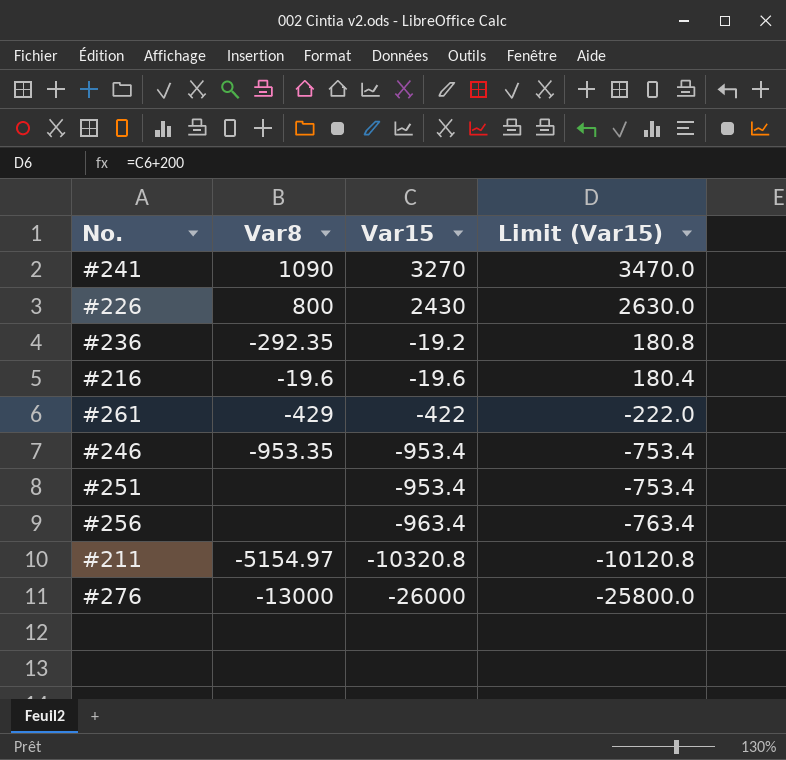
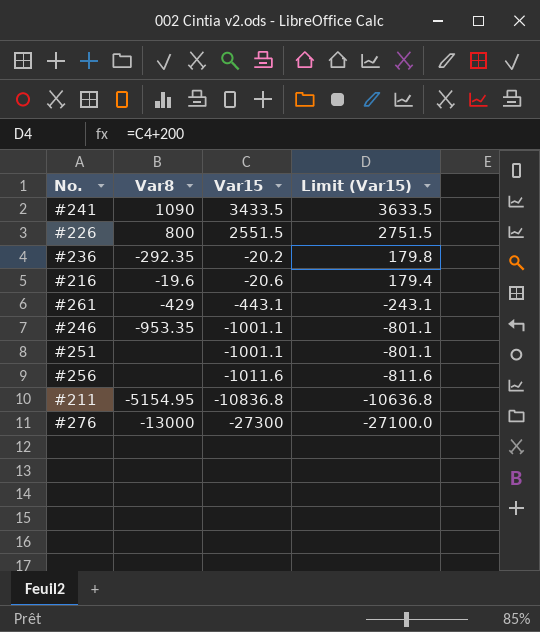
#241 | Var15: 3270 -> 3433.5
#241 | Limit (Var15): 3470.0 -> 3633.5
#226 | Var15: 2430 -> 2551.5
#226 | Limit (Var15): 2630.0 -> 2751.5
#236 | Var15: -19.2 -> -20.2
#236 | Limit (Var15): 180.8 -> 179.8
#216 | Var15: -19.6 -> -20.6
#216 | Limit (Var15): 180.4 -> 179.4
#261 | Var15: -422 -> -443.1
#261 | Limit (Var15): -222.0 -> -243.1
#246 | Var15: -953.4 -> -1001.1
#246 | Limit (Var15): -753.4 -> -801.1
#251 | Var15: -953.4 -> -1001.1
#251 | Limit (Var15): -753.4 -> -801.1
#256 | Var15: -963.4 -> -1011.6
#256 | Limit (Var15): -763.4 -> -811.6
#211 | Var8: -5154.97 -> -5154.95
#211 | Var15: -10320.8 -> -10836.8
#211 | Limit (Var15): -10120.8 -> -10636.8
#276 | Var15: -26000 -> -27300
#276 | Limit (Var15): -25800.0 -> -27100.0

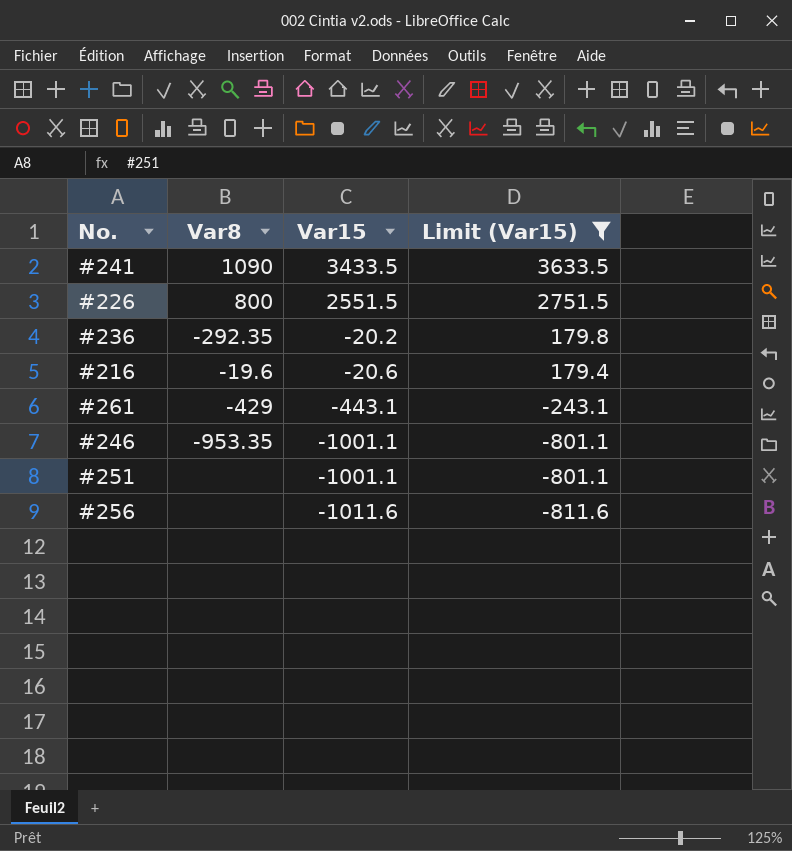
filter: none -> Limit (Var15) >= -811.6

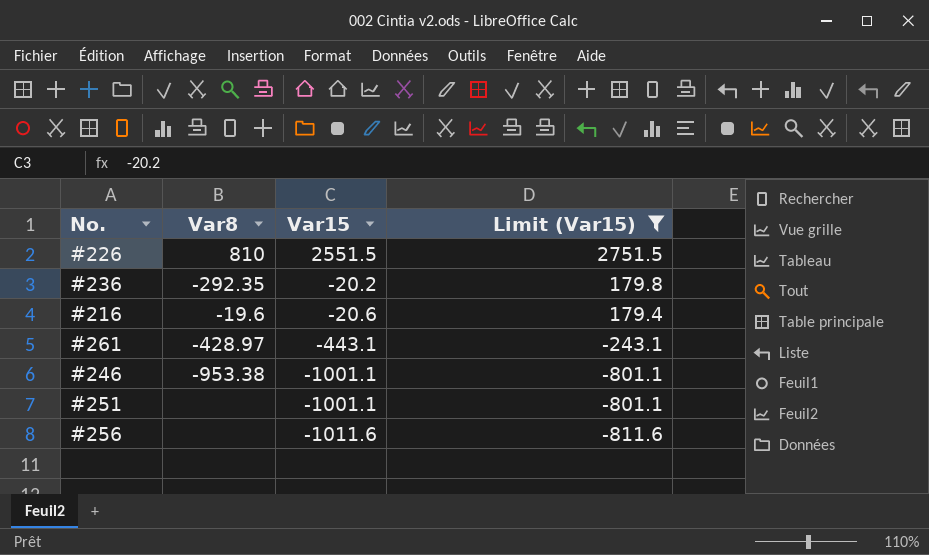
row #241: 1090 | 3433.5 | 3633.5 -> none
#226 | Var8: 800 -> 810
#261 | Var8: -429 -> -428.97
#246 | Var8: -953.35 -> -953.38

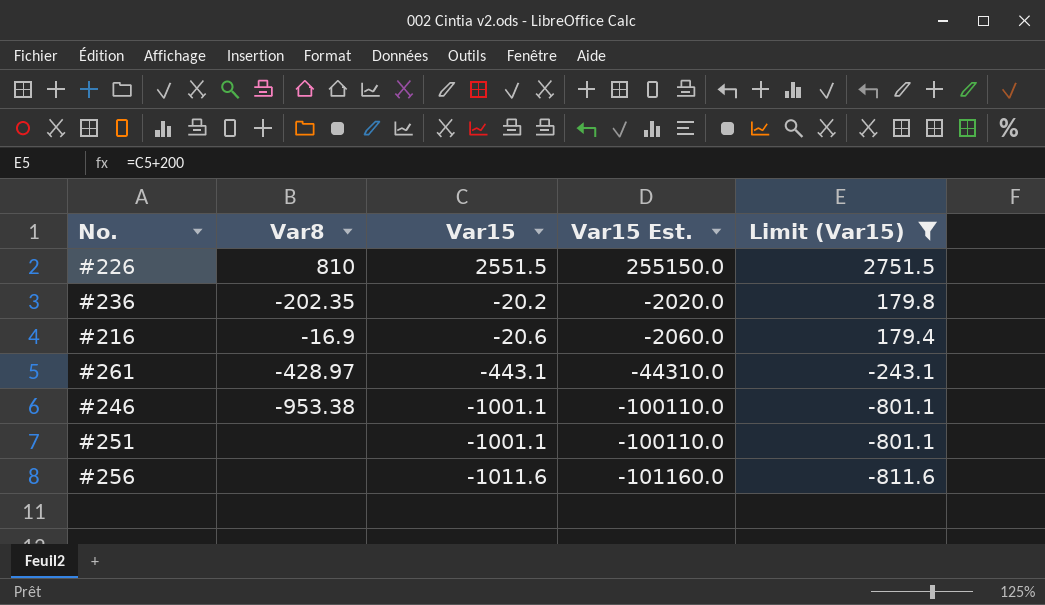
column Var15 Est. | formula: none -> [Var15] * 100
#236 | Var8: -292.35 -> -202.35
#216 | Var8: -19.6 -> -16.9

